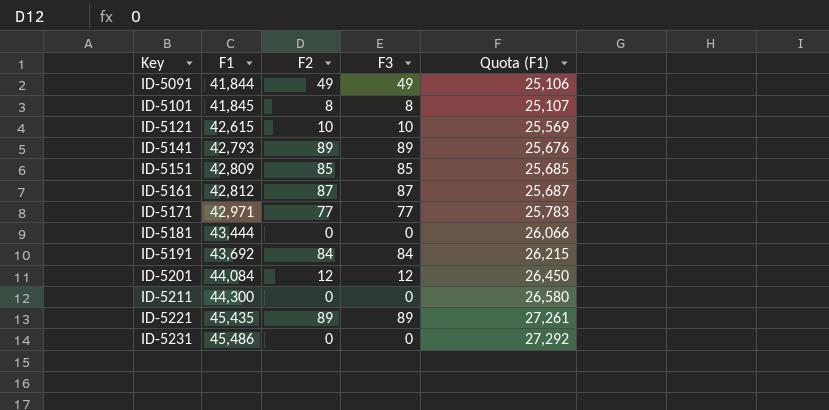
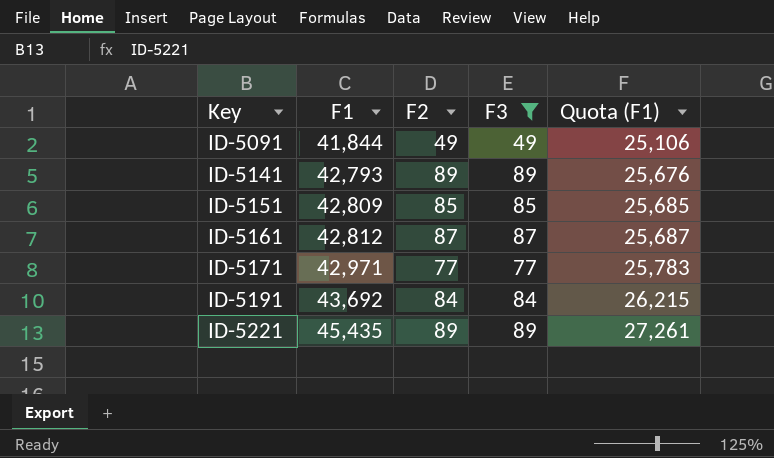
filter: none -> F3 >= 49

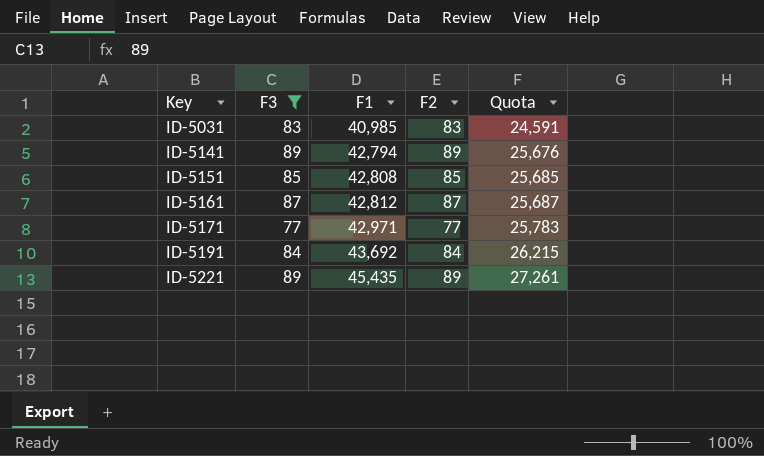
column F3 | position: 4 -> 2
column name: Quota (F1) -> Quota
row ID-5091: 41,844 | 49 | 49 | 25,106 -> none
row ID-5031: none -> 83 | 40,985 | 83 | 24,591
ID-5141 | F1: 42,793 -> 42,794
ID-5151 | F1: 42,809 -> 42,808

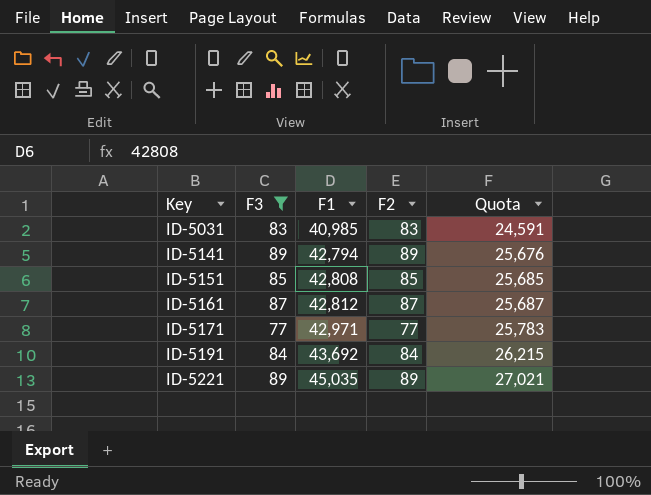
ID-5221 | F1: 45,435 -> 45,035
ID-5221 | Quota: 27,261 -> 27,021

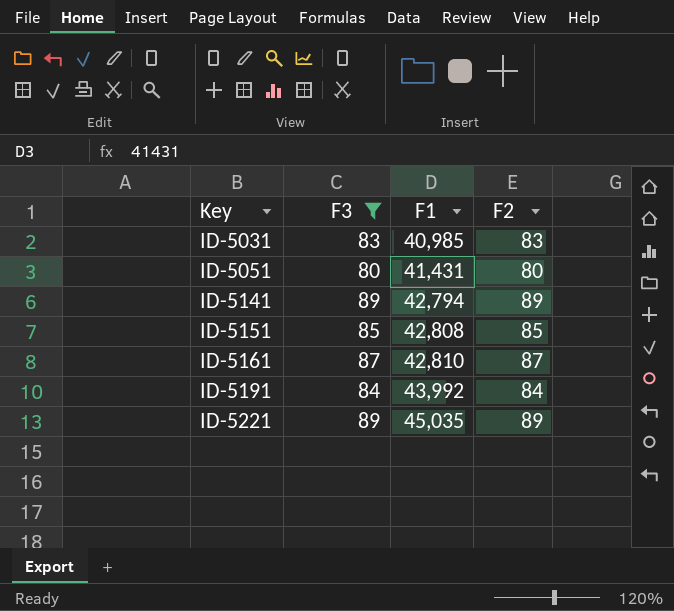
column Quota | formula: [F1] * 0.6 -> none
row ID-5171: 77 | 42,971 | 77 | 25,783 -> none
row ID-5051: none -> 80 | 41,431 | 80
ID-5161 | F1: 42,812 -> 42,810
ID-5191 | F1: 43,692 -> 43,992

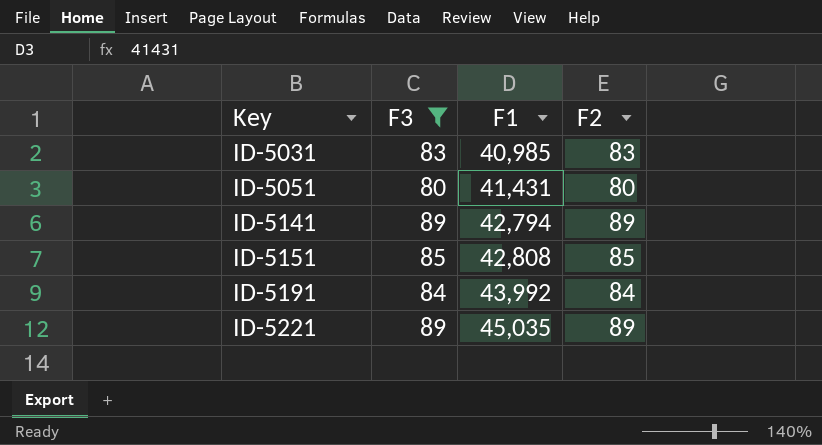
row ID-5161: 87 | 42,810 | 87 -> none

